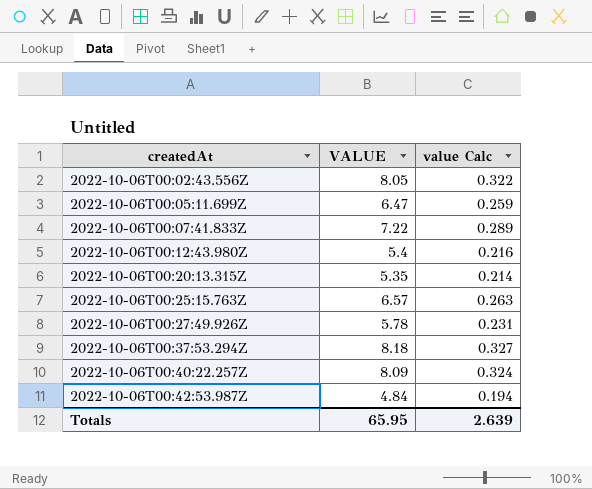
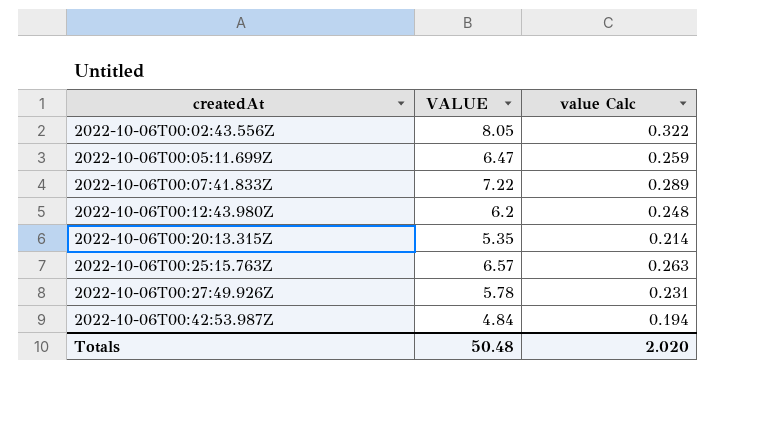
row 2022-10-06T00:37:53.294Z: 8.18 | 0.327 -> none
row 2022-10-06T00:40:22.257Z: 8.09 | 0.324 -> none
2022-10-06T00:12:43.980Z | VALUE: 5.4 -> 6.2
2022-10-06T00:12:43.980Z | value Calc: 0.216 -> 0.248
Totals | VALUE: 65.95 -> 50.48
Totals | value Calc: 2.639 -> 2.020

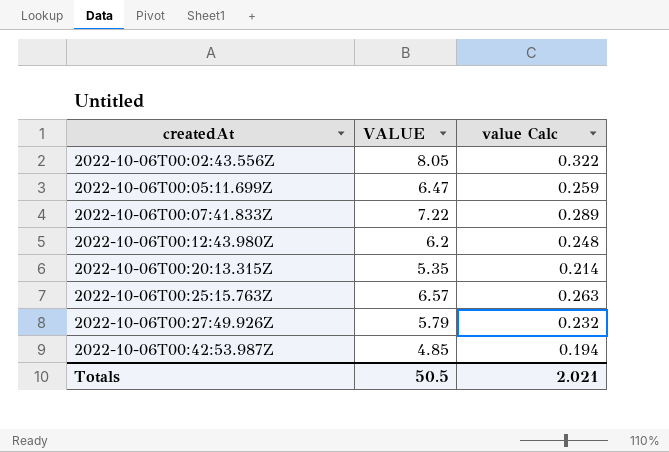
2022-10-06T00:27:49.926Z | VALUE: 5.78 -> 5.79
2022-10-06T00:27:49.926Z | value Calc: 0.231 -> 0.232
2022-10-06T00:42:53.987Z | VALUE: 4.84 -> 4.85
Totals | VALUE: 50.48 -> 50.5
Totals | value Calc: 2.020 -> 2.021

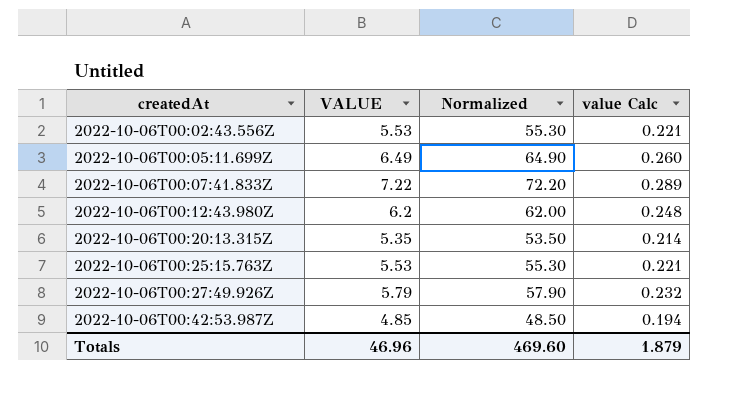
column Normalized | formula: none -> [VALUE] * 10
2022-10-06T00:02:43.556Z | VALUE: 8.05 -> 5.53
2022-10-06T00:02:43.556Z | value Calc: 0.322 -> 0.221
2022-10-06T00:05:11.699Z | VALUE: 6.47 -> 6.49
2022-10-06T00:05:11.699Z | value Calc: 0.259 -> 0.260
2022-10-06T00:25:15.763Z | VALUE: 6.57 -> 5.53
2022-10-06T00:25:15.763Z | value Calc: 0.263 -> 0.221
Totals | VALUE: 50.5 -> 46.96
Totals | value Calc: 2.021 -> 1.879

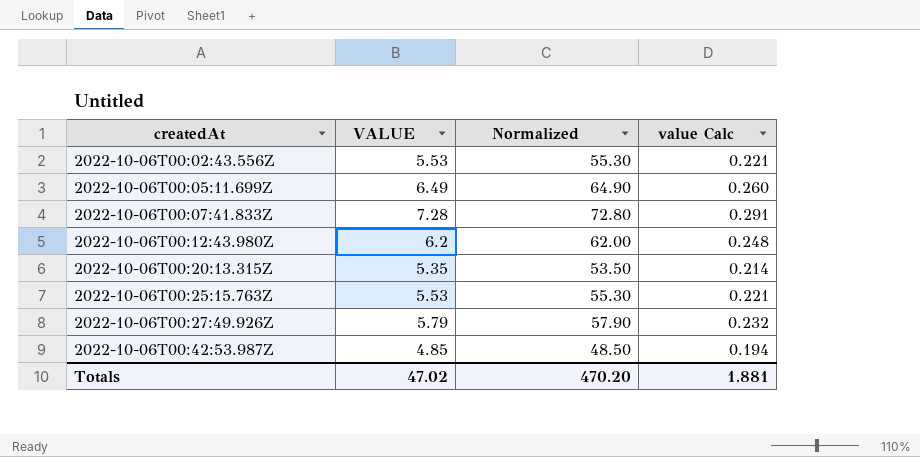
2022-10-06T00:07:41.833Z | VALUE: 7.22 -> 7.28
2022-10-06T00:07:41.833Z | Normalized: 72.20 -> 72.80
2022-10-06T00:07:41.833Z | value Calc: 0.289 -> 0.291
Totals | VALUE: 46.96 -> 47.02
Totals | Normalized: 469.60 -> 470.20
Totals | value Calc: 1.879 -> 1.881

